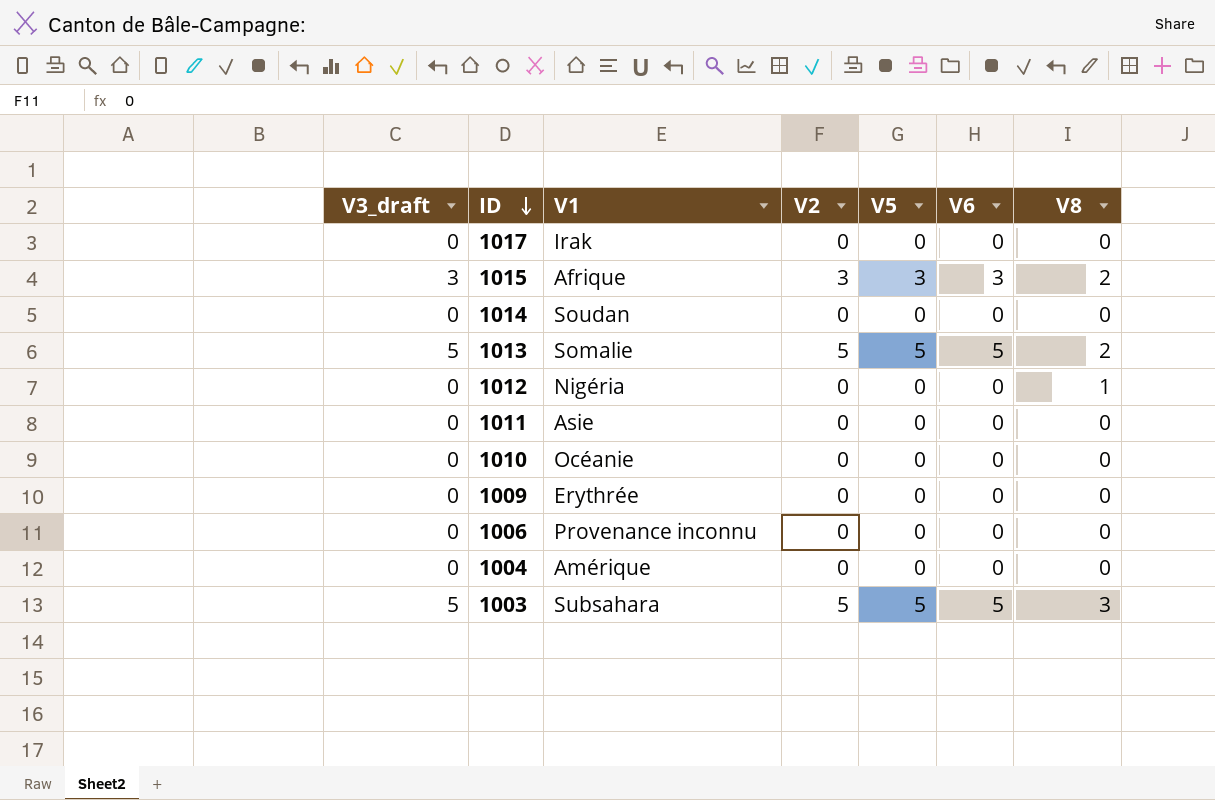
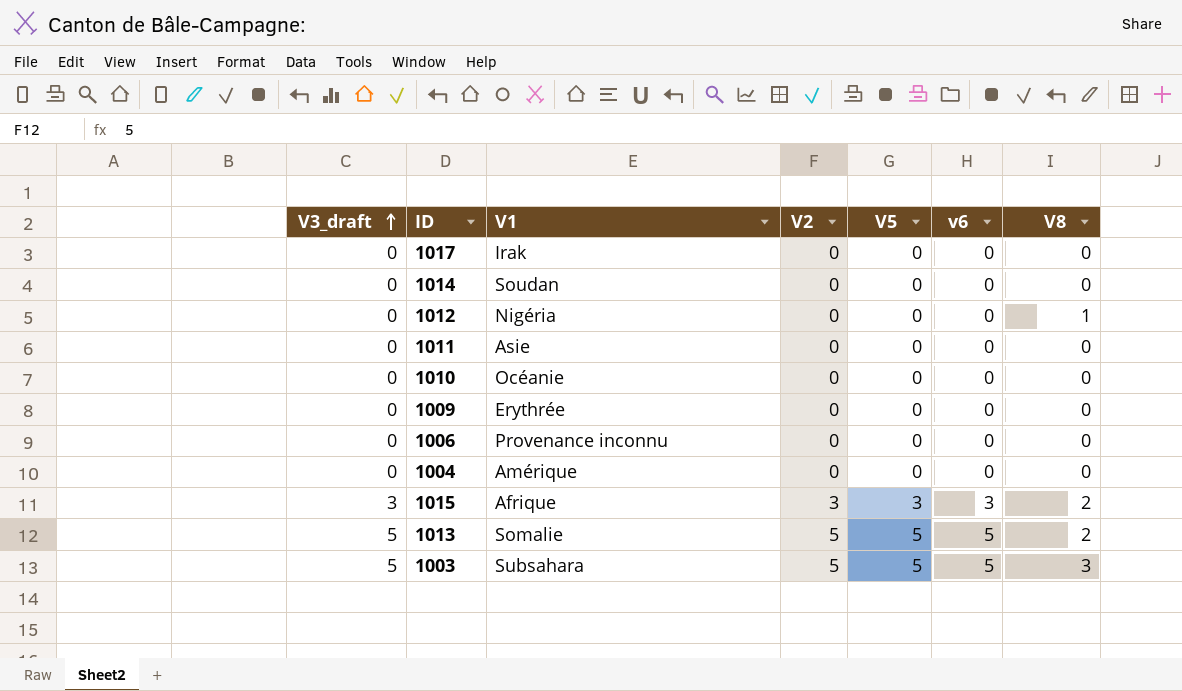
row order: ID descending -> V3_draft ascending
column name: V6 -> v6

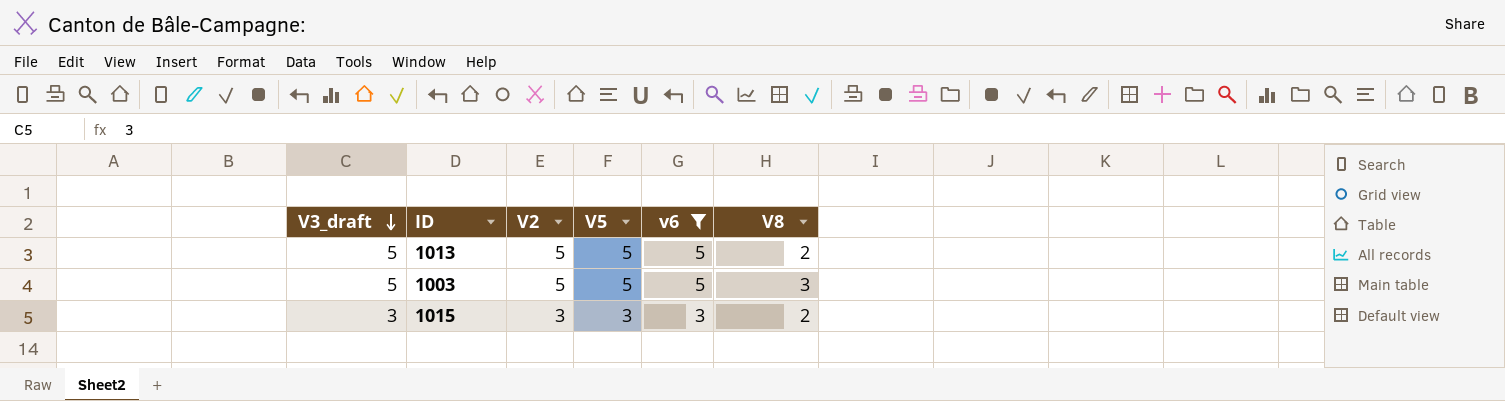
filter: none -> v6 != 0
row order: V3_draft ascending -> V3_draft descending
column V1 | position: 3 -> none

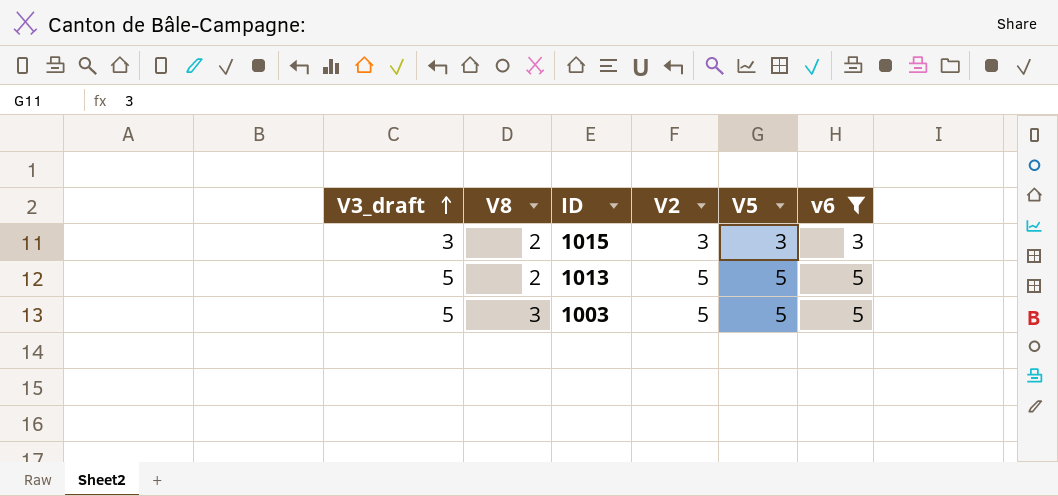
row order: V3_draft descending -> V3_draft ascending
column V8 | position: 6 -> 2

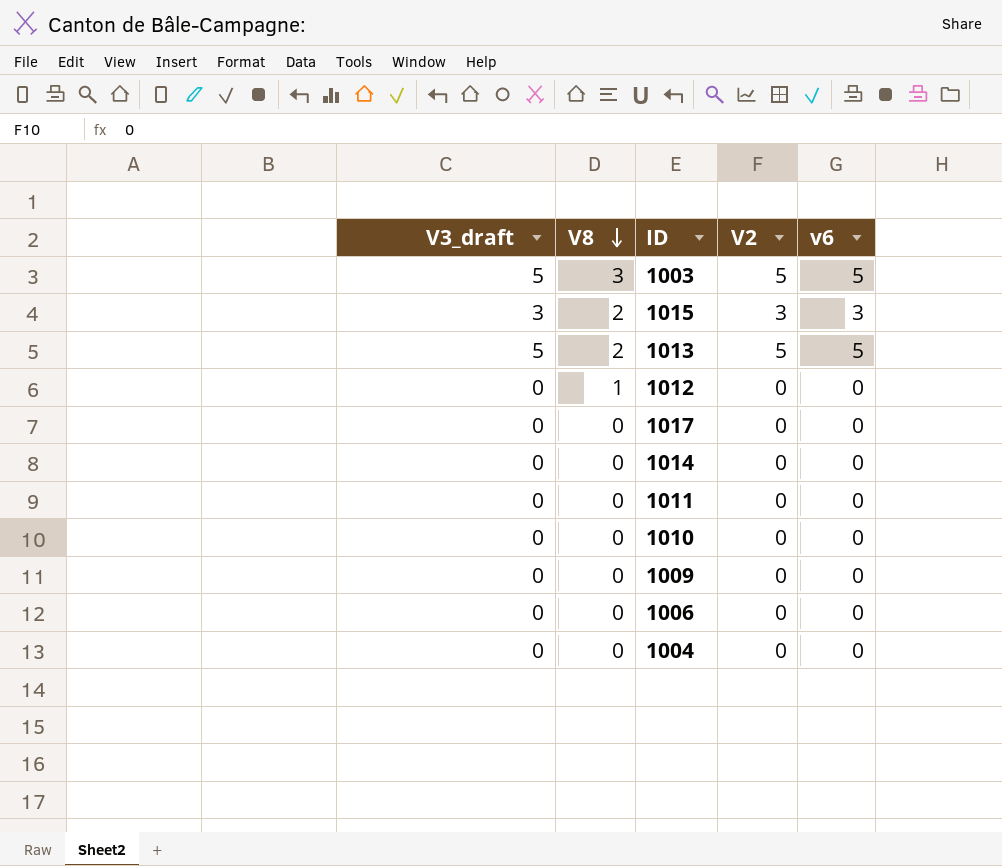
filter: v6 != 0 -> none
row order: V3_draft ascending -> V8 descending
column V5 | position: 5 -> none

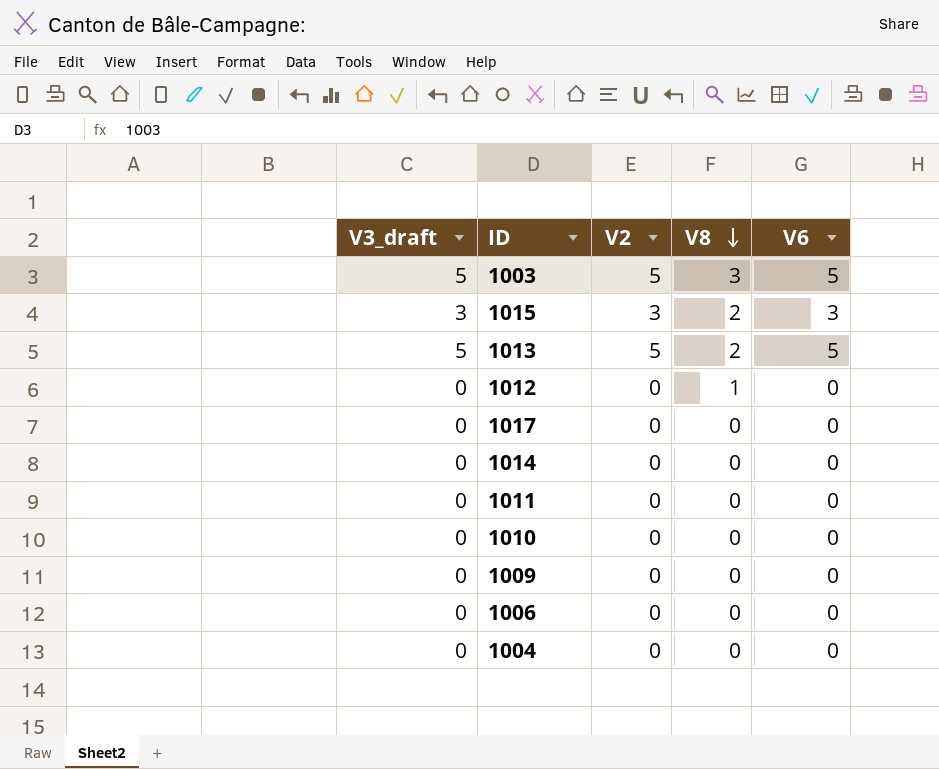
column V8 | position: 2 -> 4
column name: v6 -> V6

